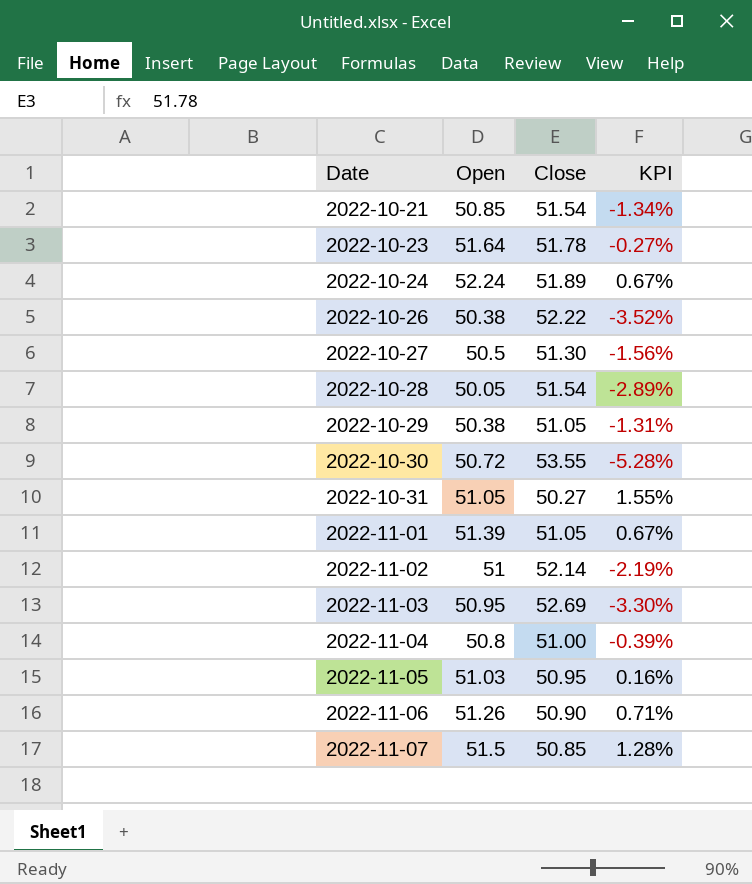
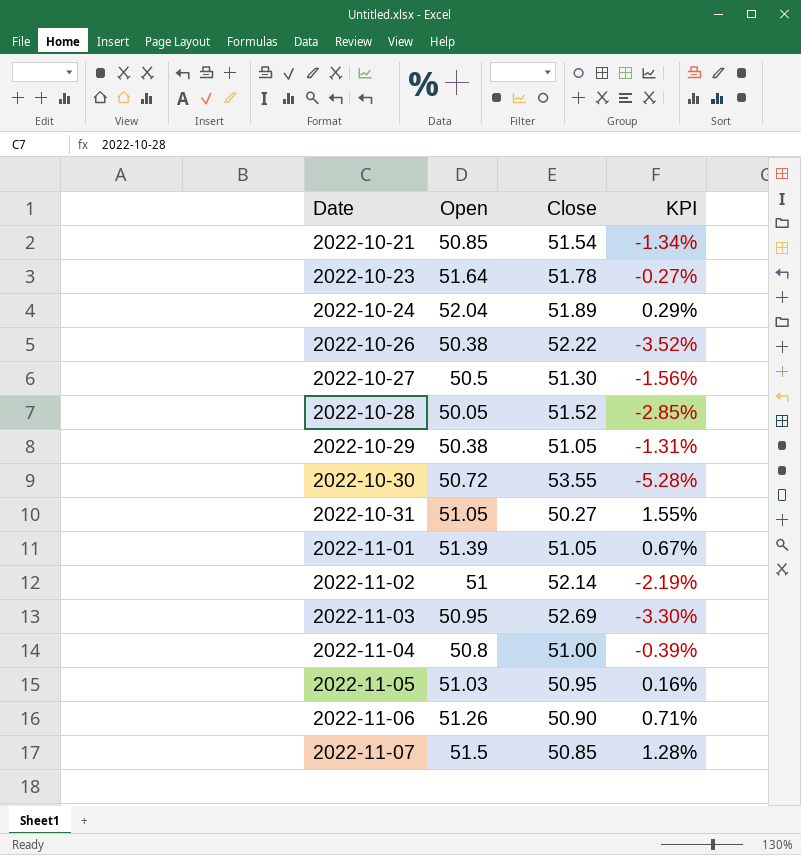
2022-10-24 | Open: 52.24 -> 52.04
2022-10-24 | KPI: 0.67% -> 0.29%
2022-10-28 | Close: 51.54 -> 51.52
2022-10-28 | KPI: -2.89% -> -2.85%

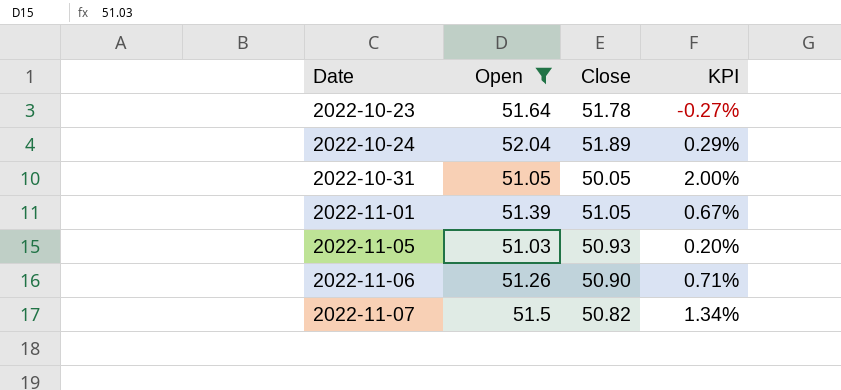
filter: none -> Open >= 51.03
2022-10-31 | Close: 50.27 -> 50.05
2022-10-31 | KPI: 1.55% -> 2.00%
2022-11-05 | Close: 50.95 -> 50.93
2022-11-05 | KPI: 0.16% -> 0.20%
2022-11-07 | Close: 50.85 -> 50.82
2022-11-07 | KPI: 1.28% -> 1.34%

